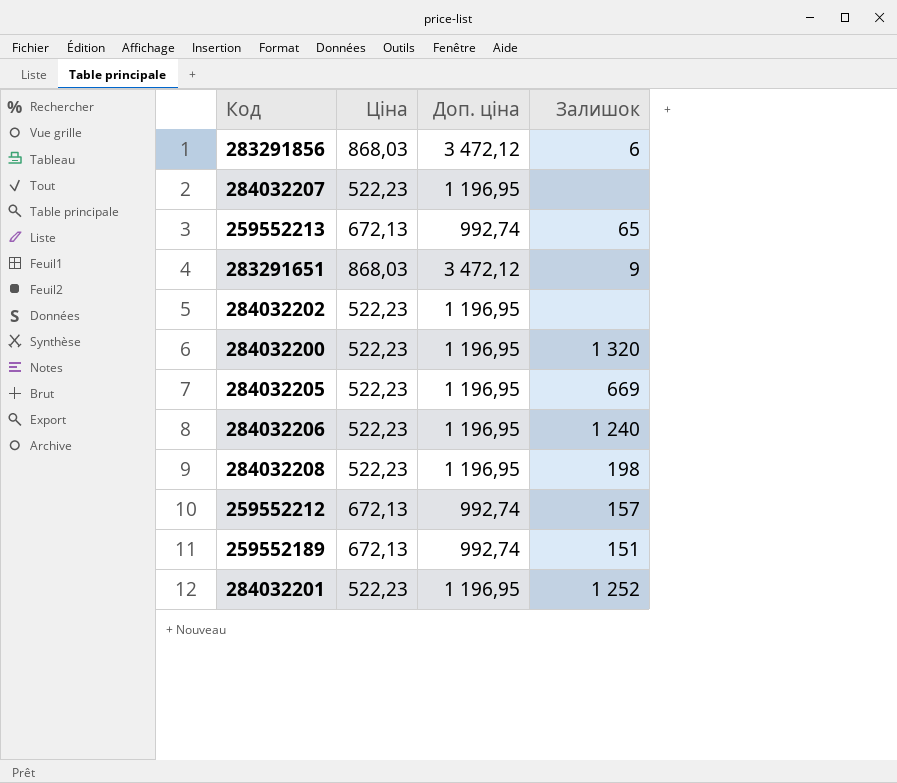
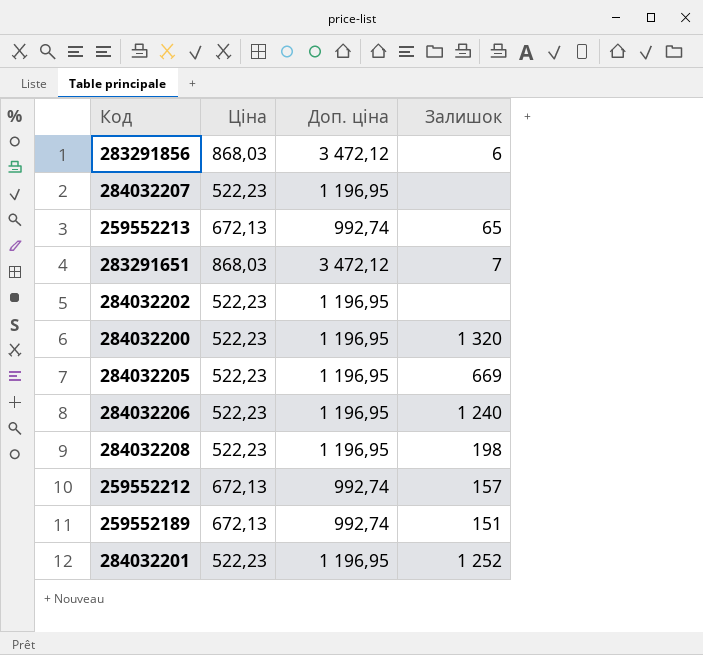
283291651 | Залишок: 9 -> 7

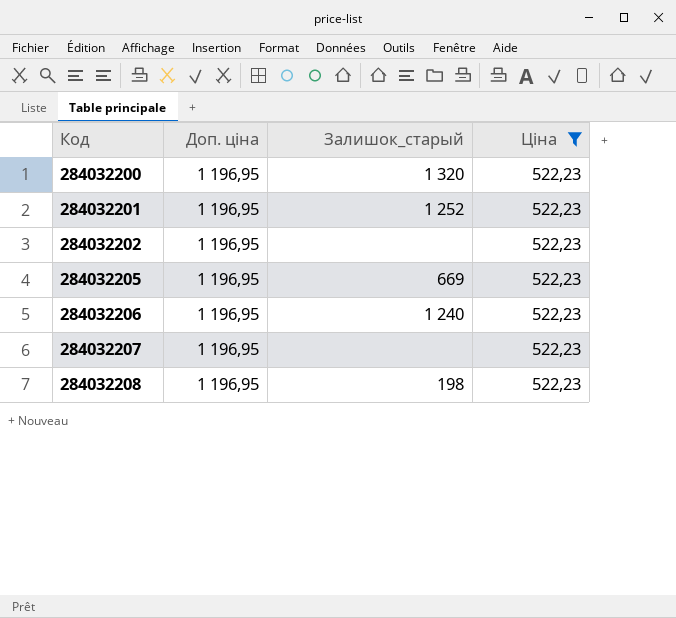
filter: none -> Ціна = 522,23
row order: none -> Код ascending
column name: Залишок -> Залишок_старый
column Ціна | position: 2 -> 4

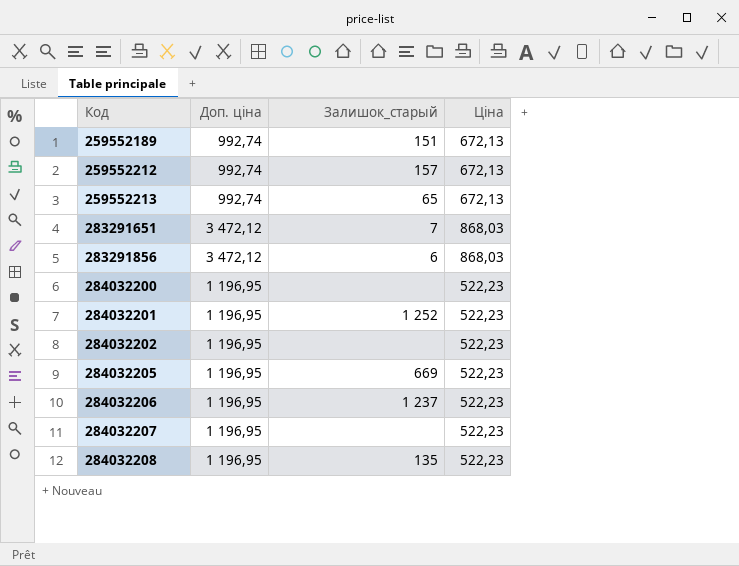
filter: Ціна = 522,23 -> none
284032200 | Залишок_старый: 1 320 -> none
284032206 | Залишок_старый: 1 240 -> 1 237
284032208 | Залишок_старый: 198 -> 135

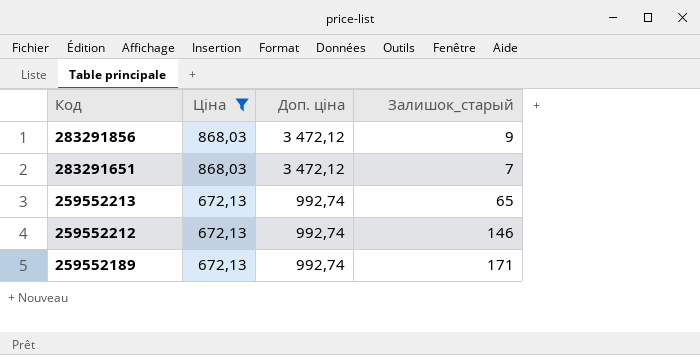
filter: none -> Ціна != 522,23
row order: Код ascending -> Код descending
column Ціна | position: 4 -> 2
283291856 | Залишок_старый: 6 -> 9
259552212 | Залишок_старый: 157 -> 146
259552189 | Залишок_старый: 151 -> 171

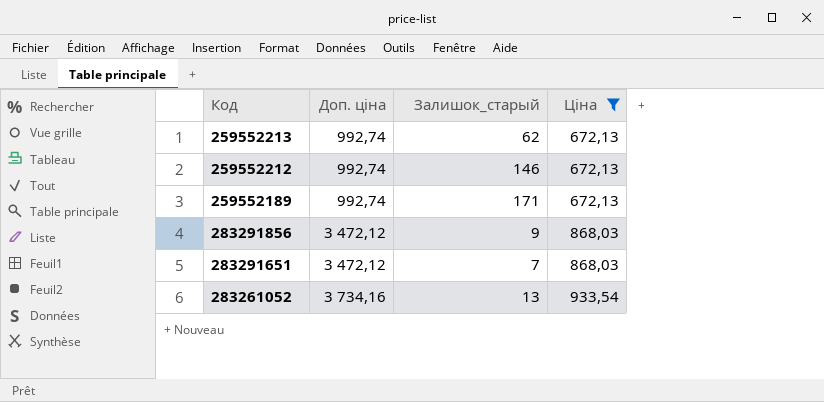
row order: Код descending -> Доп. ціна ascending
column Ціна | position: 2 -> 4
259552213 | Залишок_старый: 65 -> 62
row 283261052: none -> 3 734,16 | 13 | 933,54

